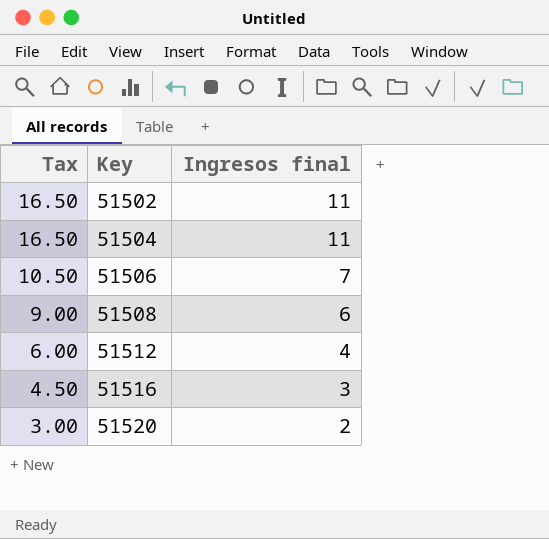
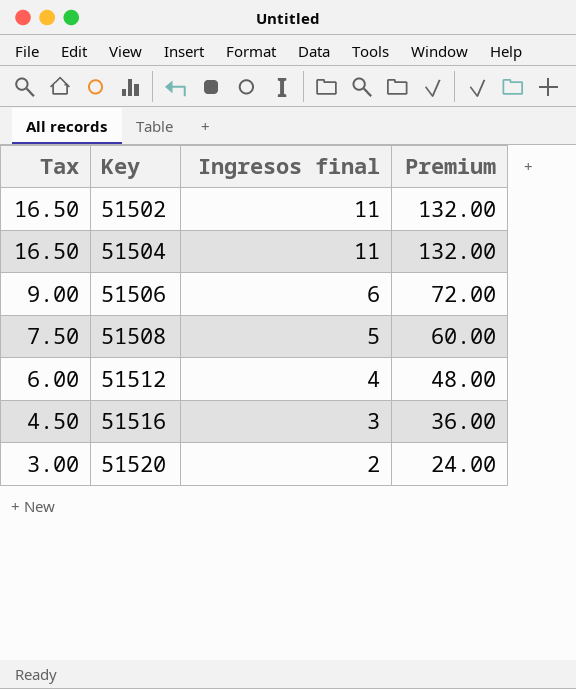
column Premium | formula: none -> [Ingresos final] * 12
51506 | Tax: 10.50 -> 9.00
51506 | Ingresos final: 7 -> 6
51508 | Tax: 9.00 -> 7.50
51508 | Ingresos final: 6 -> 5

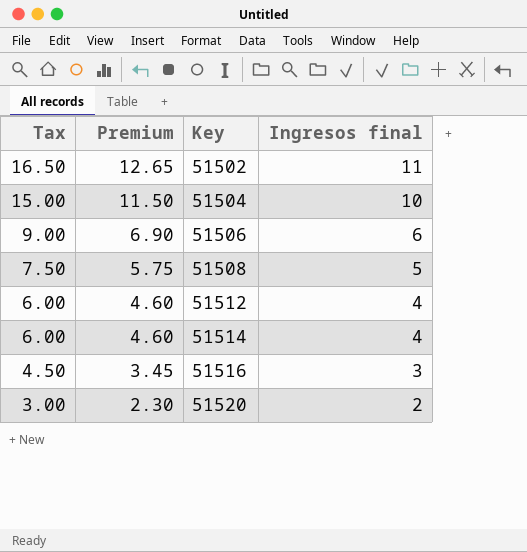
column Premium | formula: [Ingresos final] * 12 -> [Ingresos final] * 1.15
column Premium | position: 4 -> 2
51504 | Tax: 16.50 -> 15.00
51504 | Ingresos final: 11 -> 10
row 51514: none -> 6.00 | 4.60 | 4

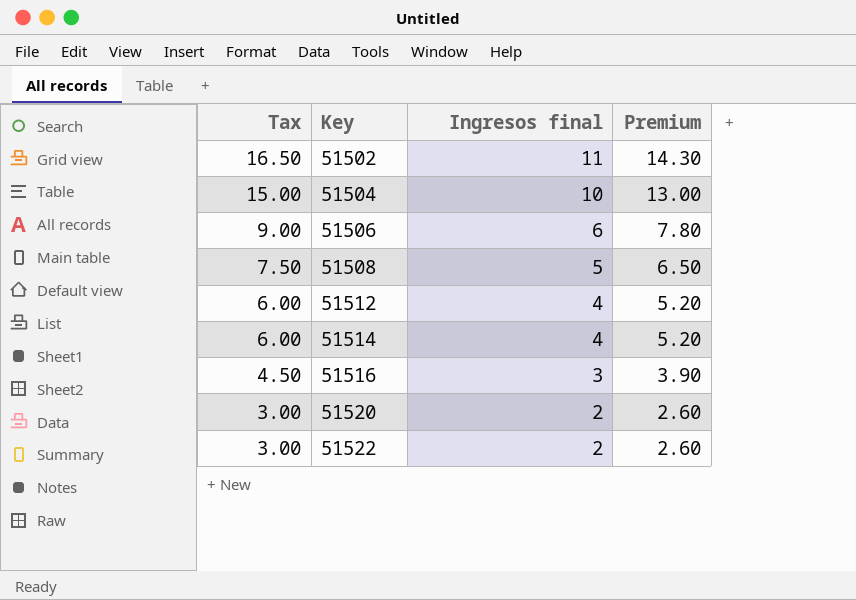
column Premium | formula: [Ingresos final] * 1.15 -> [Ingresos final] * 1.3
column Premium | position: 2 -> 4
row 51522: none -> 3.00 | 2 | 2.60

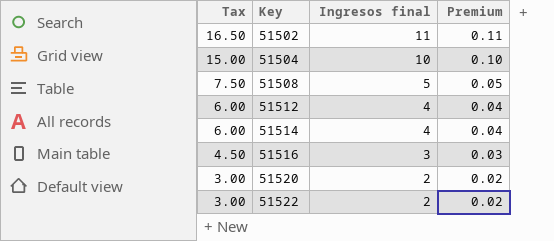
column Premium | formula: [Ingresos final] * 1.3 -> [Ingresos final] * 0.01
row 51506: 9.00 | 6 | 7.80 -> none

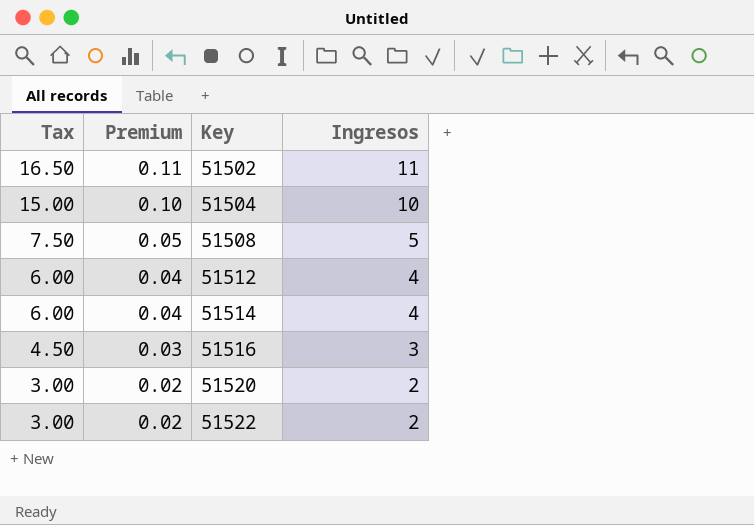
column Premium | position: 4 -> 2
column name: Ingresos final -> Ingresos

